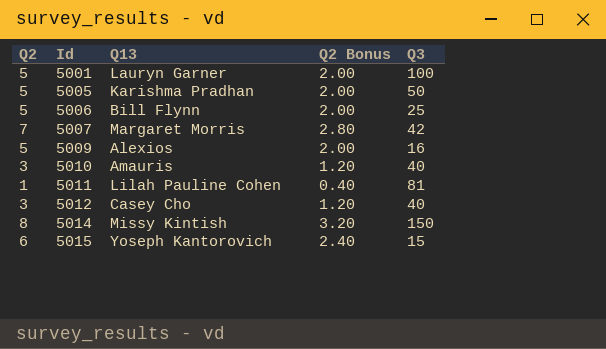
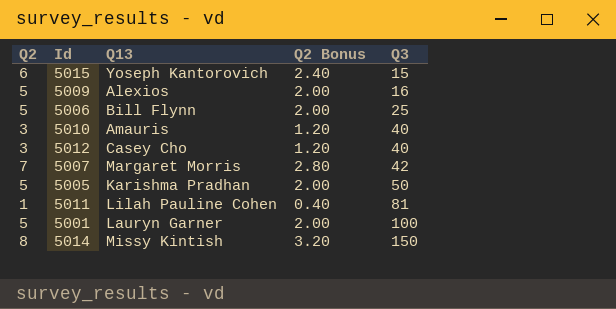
row order: Id ascending -> Q3 ascending

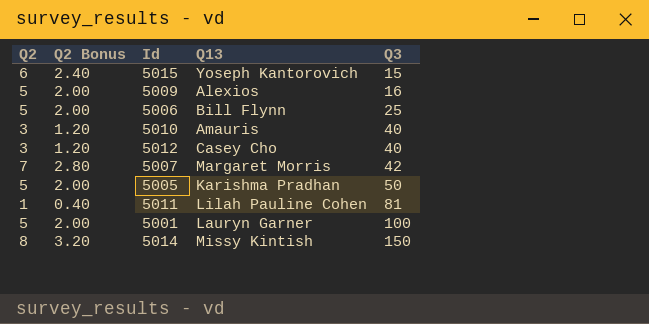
column Q2 Bonus | position: 4 -> 2

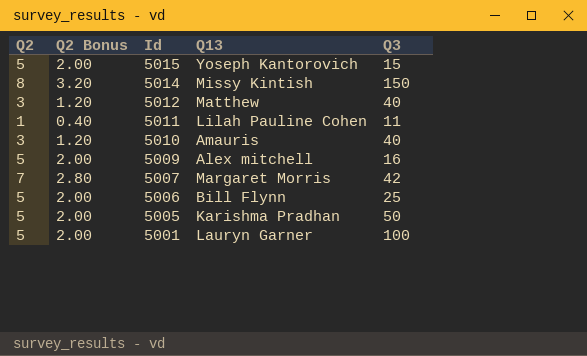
row order: Q3 ascending -> Id descending
5015 | Q2: 6 -> 5
5015 | Q2 Bonus: 2.40 -> 2.00
5012 | Q13: Casey Cho -> Matthew
5011 | Q3: 81 -> 11
5009 | Q13: Alexios -> Alex mitchell

